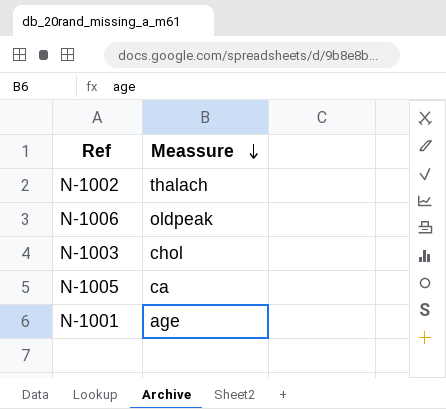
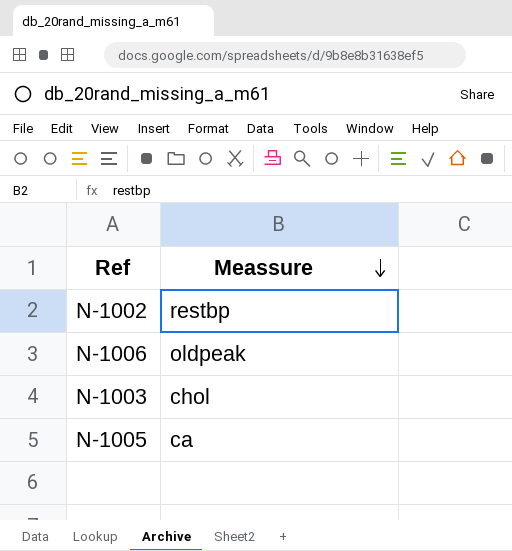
row N-1001: age -> none
N-1002 | Meassure: thalach -> restbp

